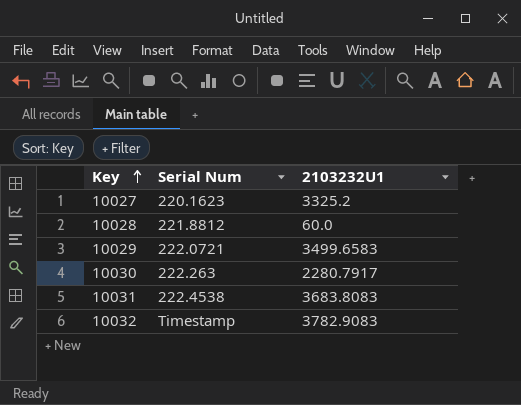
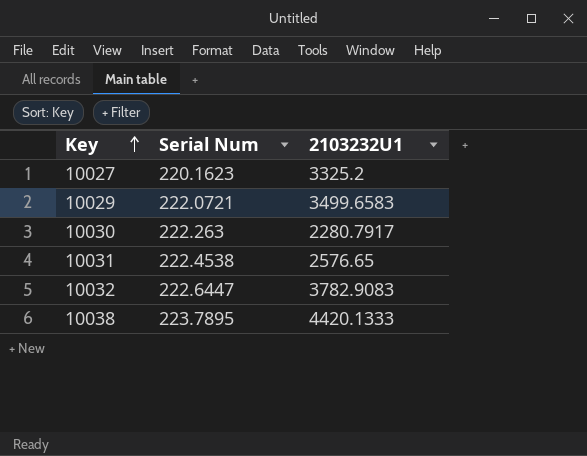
row 10028: 221.8812 | 60.0 -> none
10031 | 2103232U1: 3683.8083 -> 2576.65
10032 | Serial Num: Timestamp -> 222.6447
row 10038: none -> 223.7895 | 4420.1333

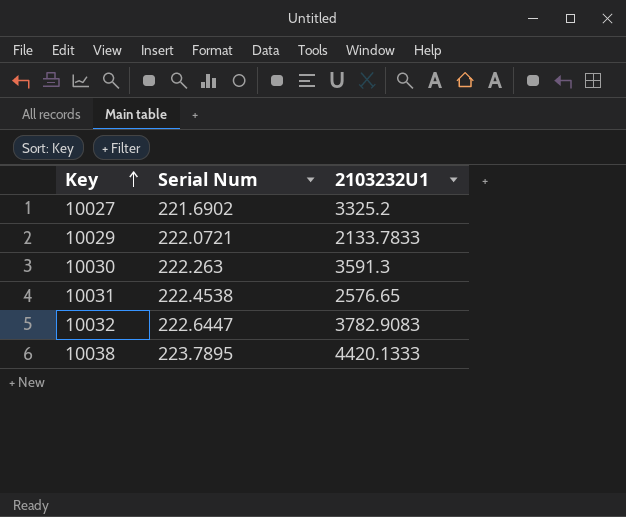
10027 | Serial Num: 220.1623 -> 221.6902
10029 | 2103232U1: 3499.6583 -> 2133.7833
10030 | 2103232U1: 2280.7917 -> 3591.3

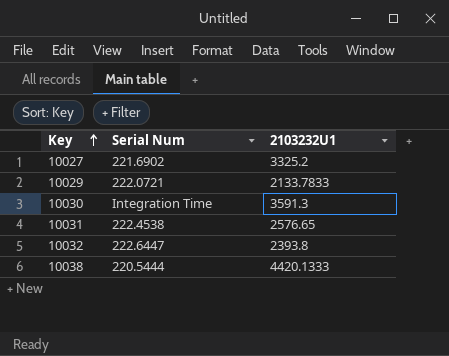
10030 | Serial Num: 222.263 -> Integration Time
10032 | 2103232U1: 3782.9083 -> 2393.8
10038 | Serial Num: 223.7895 -> 220.5444

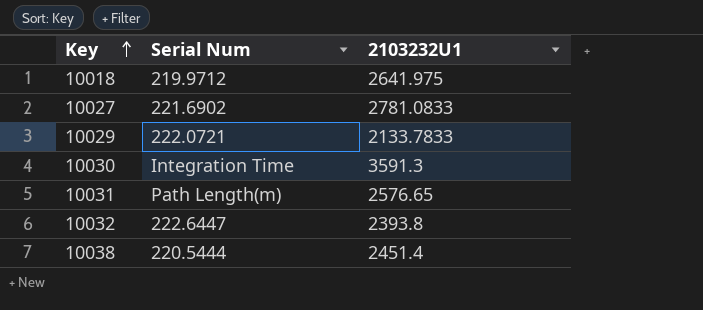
row 10018: none -> 219.9712 | 2641.975
10027 | 2103232U1: 3325.2 -> 2781.0833
10031 | Serial Num: 222.4538 -> Path Length(m)
10038 | 2103232U1: 4420.1333 -> 2451.4

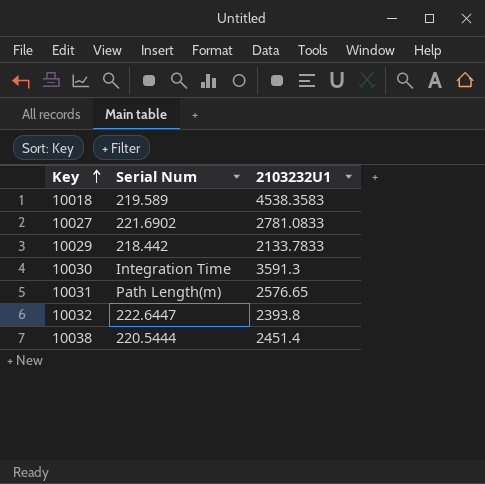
10018 | Serial Num: 219.9712 -> 219.589
10018 | 2103232U1: 2641.975 -> 4538.3583
10029 | Serial Num: 222.0721 -> 218.442

